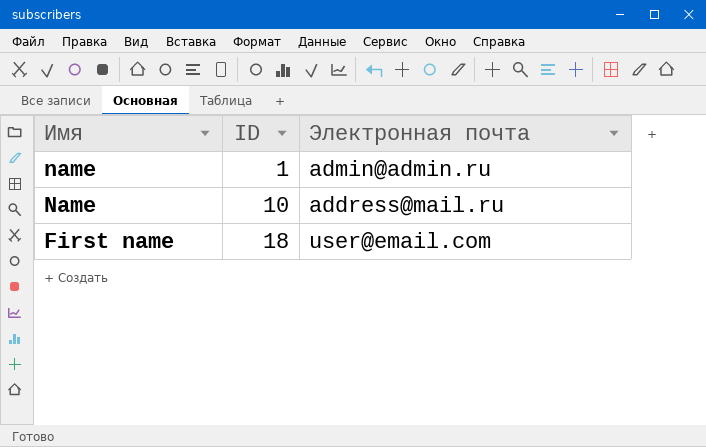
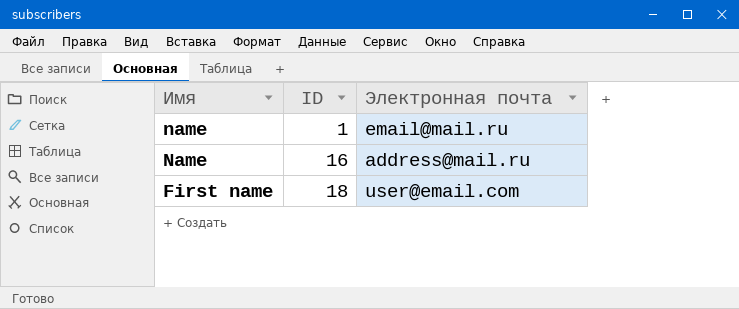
name | Электронная почта: admin@admin.ru -> email@mail.ru
Name | ID: 10 -> 16

